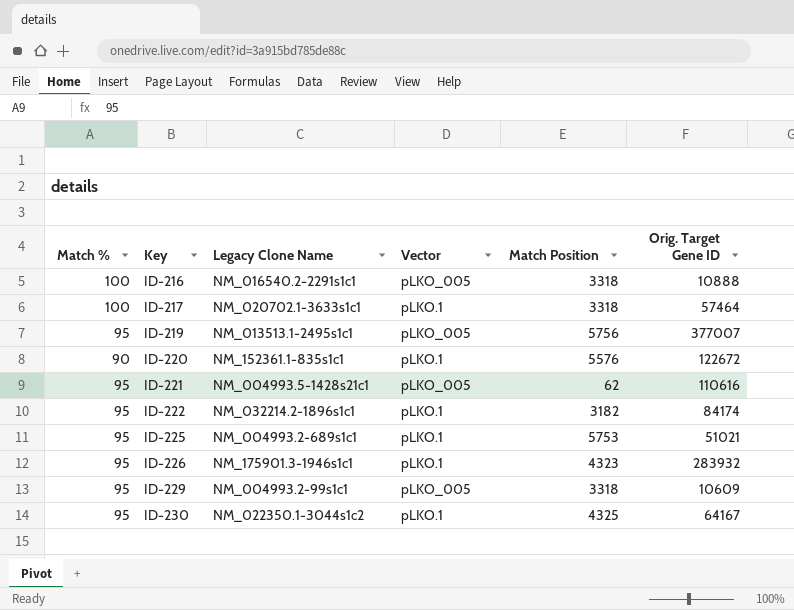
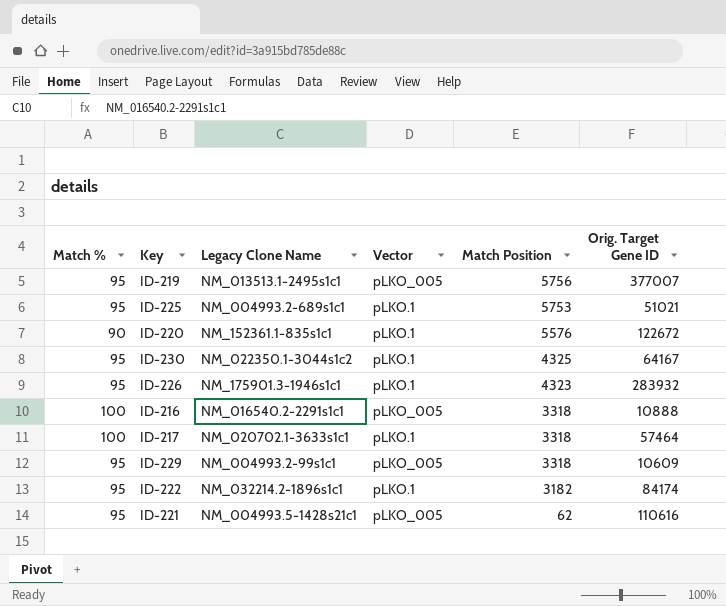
row order: Key ascending -> Match Position descending

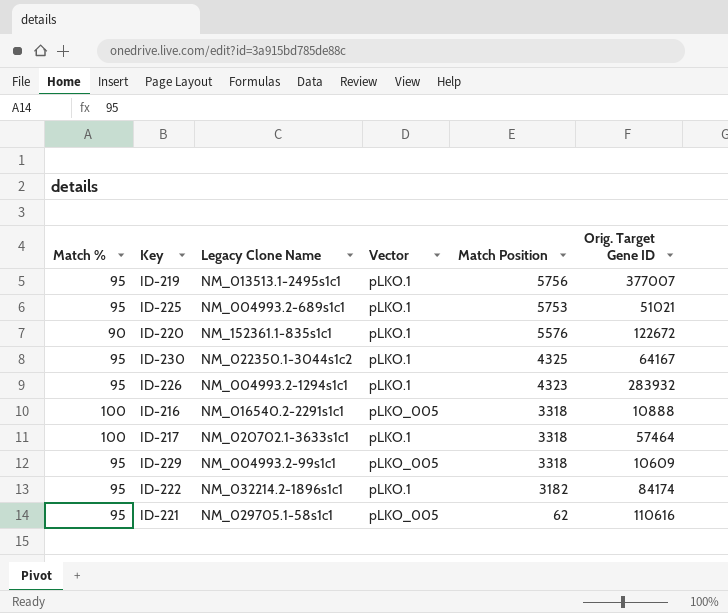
ID-219 | Vector: pLKO_005 -> pLKO.1
ID-226 | Legacy Clone Name: NM_175901.3-1946s1c1 -> NM_004993.2-1294s1c1
ID-221 | Legacy Clone Name: NM_004993.5-1428s21c1 -> NM_029705.1-58s1c1

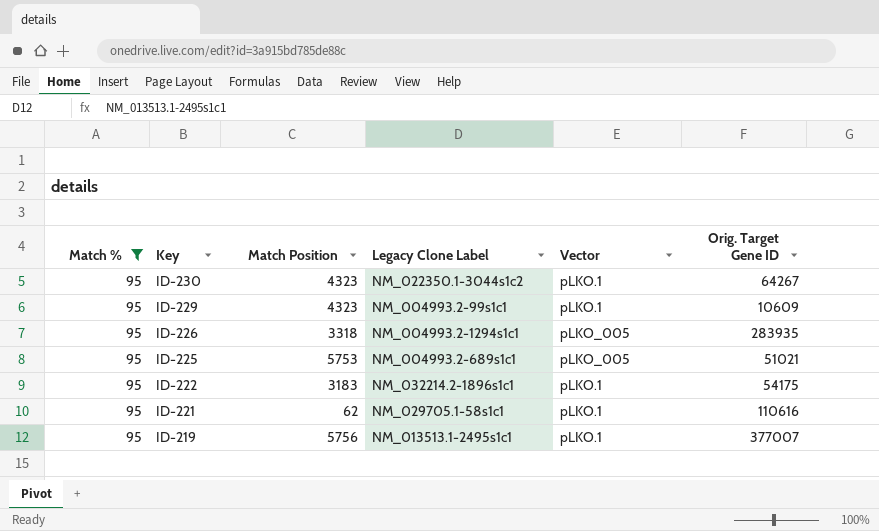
filter: none -> Match % = 95
row order: Match Position descending -> Key descending
column Match Position | position: 5 -> 3
column name: Legacy Clone Name -> Legacy Clone Label
ID-230 | Match Position: 4325 -> 4323
ID-230 | Orig. Target Gene ID: 64167 -> 64267
ID-229 | Match Position: 3318 -> 4323
ID-229 | Vector: pLKO_005 -> pLKO.1
ID-226 | Match Position: 4323 -> 3318
ID-226 | Vector: pLKO.1 -> pLKO_005
ID-226 | Orig. Target Gene ID: 283932 -> 283935
ID-225 | Vector: pLKO.1 -> pLKO_005
ID-222 | Match Position: 3182 -> 3183
ID-222 | Orig. Target Gene ID: 84174 -> 54175
ID-221 | Vector: pLKO_005 -> pLKO.1

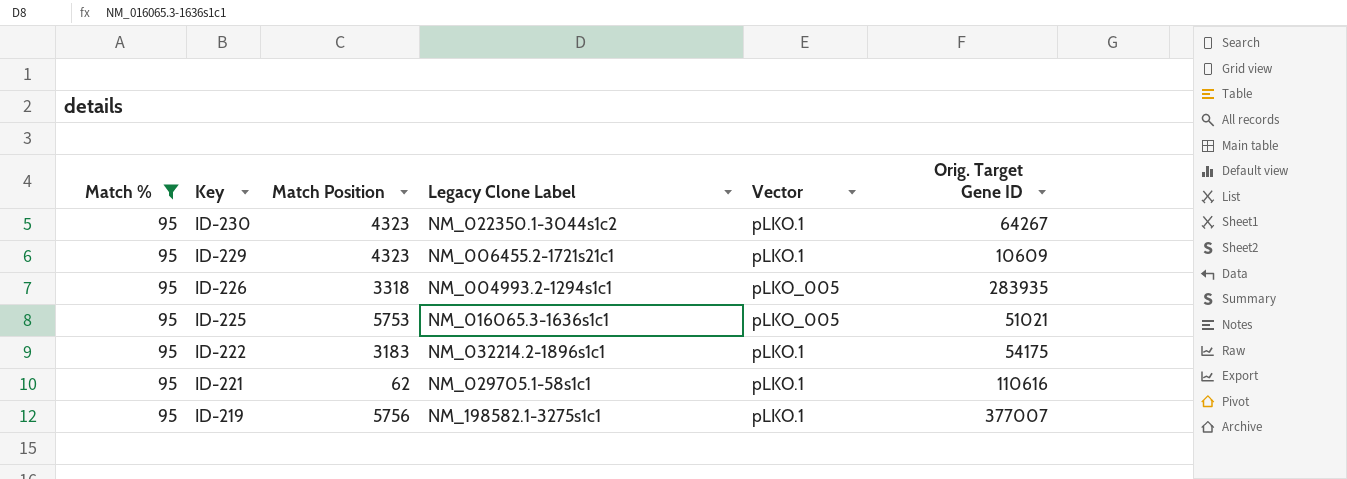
ID-229 | Legacy Clone Label: NM_004993.2-99s1c1 -> NM_006455.2-1721s21c1
ID-225 | Legacy Clone Label: NM_004993.2-689s1c1 -> NM_016065.3-1636s1c1
ID-219 | Legacy Clone Label: NM_013513.1-2495s1c1 -> NM_198582.1-3275s1c1

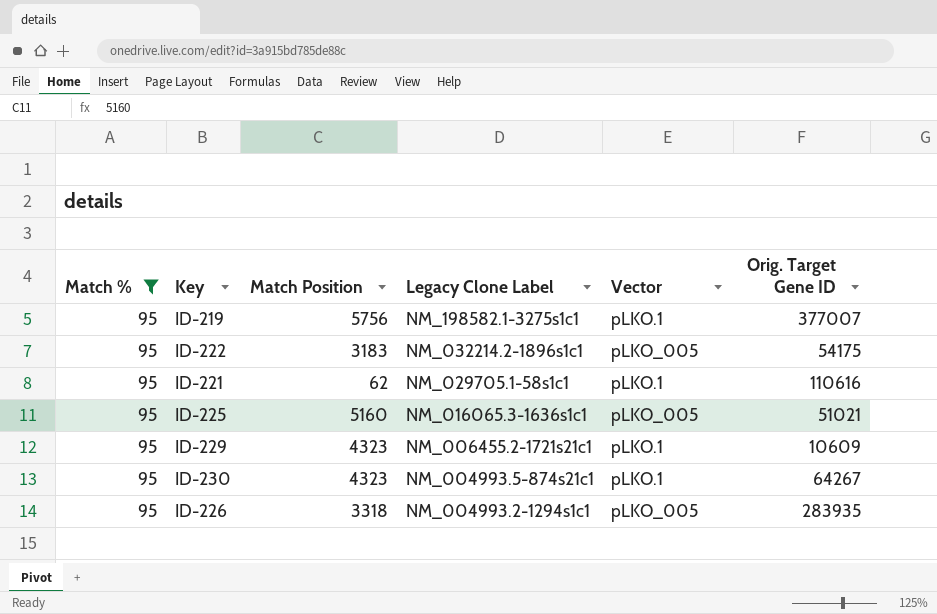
row order: Key descending -> Legacy Clone Label descending
ID-222 | Vector: pLKO.1 -> pLKO_005
ID-225 | Match Position: 5753 -> 5160
ID-230 | Legacy Clone Label: NM_022350.1-3044s1c2 -> NM_004993.5-874s21c1

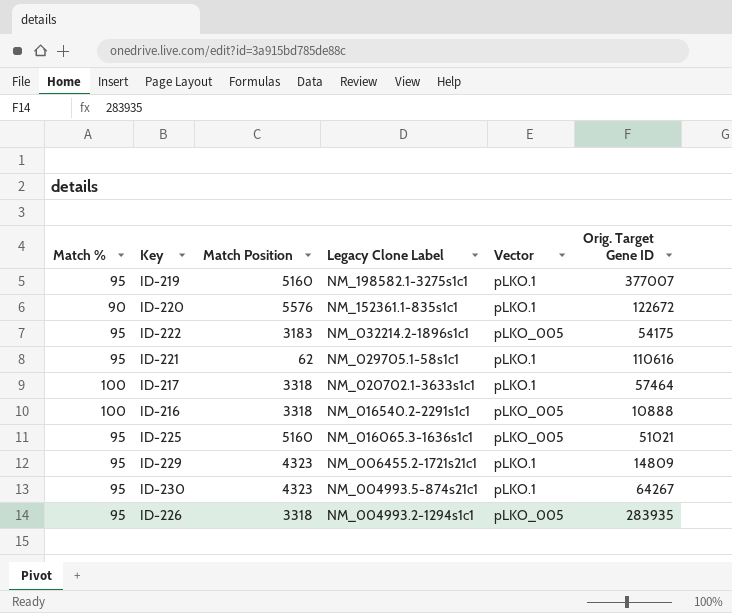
filter: Match % = 95 -> none
ID-219 | Match Position: 5756 -> 5160
ID-229 | Orig. Target Gene ID: 10609 -> 14809

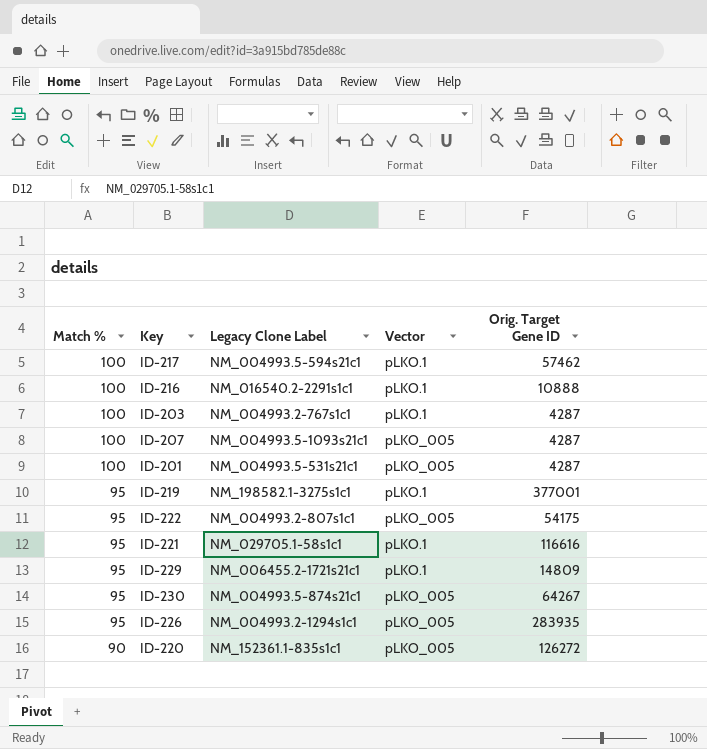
row order: Legacy Clone Label descending -> Match % descending
column Match Position | position: 3 -> none
row ID-225: 95 | 5160 | NM_016065.3-1636s1c1 | pLKO_005 | 51021 -> none
ID-217 | Legacy Clone Label: NM_020702.1-3633s1c1 -> NM_004993.5-594s21c1
ID-217 | Orig. Target Gene ID: 57464 -> 57462
ID-216 | Vector: pLKO_005 -> pLKO.1
row ID-203: none -> 100 | NM_004993.2-767s1c1 | pLKO.1 | 4287
row ID-207: none -> 100 | NM_004993.5-1093s21c1 | pLKO_005 | 4287
row ID-201: none -> 100 | NM_004993.5-531s21c1 | pLKO_005 | 4287
ID-219 | Orig. Target Gene ID: 377007 -> 377001
ID-222 | Legacy Clone Label: NM_032214.2-1896s1c1 -> NM_004993.2-807s1c1
ID-221 | Orig. Target Gene ID: 110616 -> 116616
ID-230 | Vector: pLKO.1 -> pLKO_005
ID-220 | Vector: pLKO.1 -> pLKO_005
ID-220 | Orig. Target Gene ID: 122672 -> 126272

